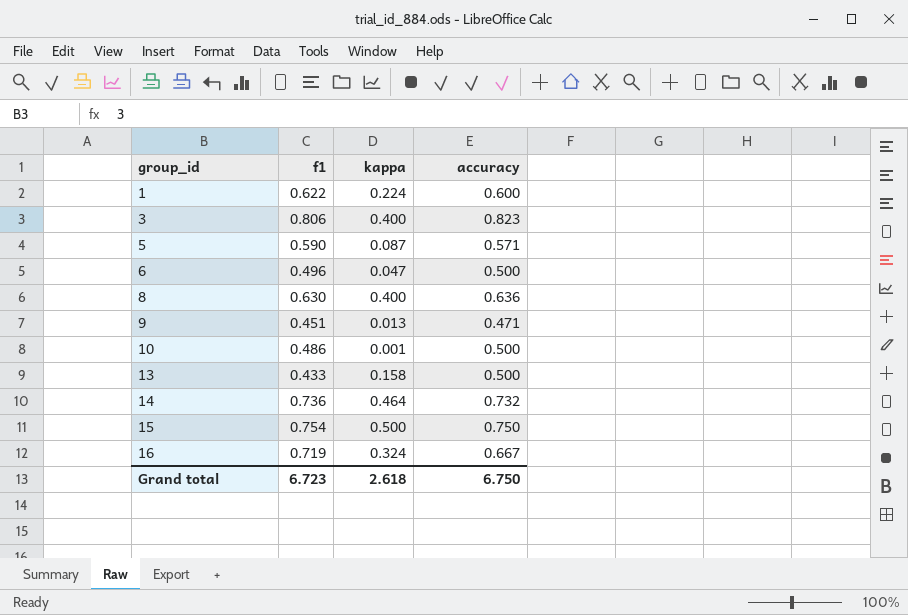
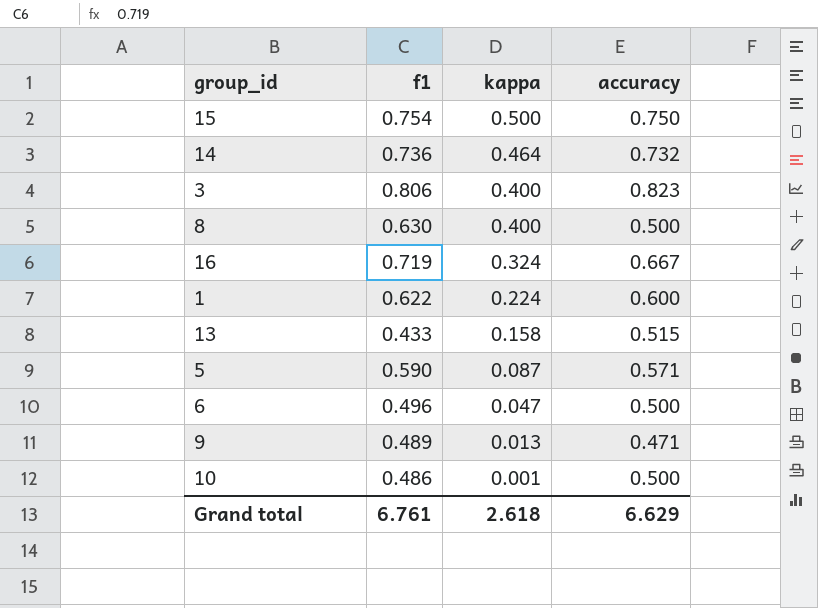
row order: group_id ascending -> kappa descending
8 | accuracy: 0.636 -> 0.500
13 | accuracy: 0.500 -> 0.515
9 | f1: 0.451 -> 0.489
Grand total | f1: 6.723 -> 6.761
Grand total | accuracy: 6.750 -> 6.629

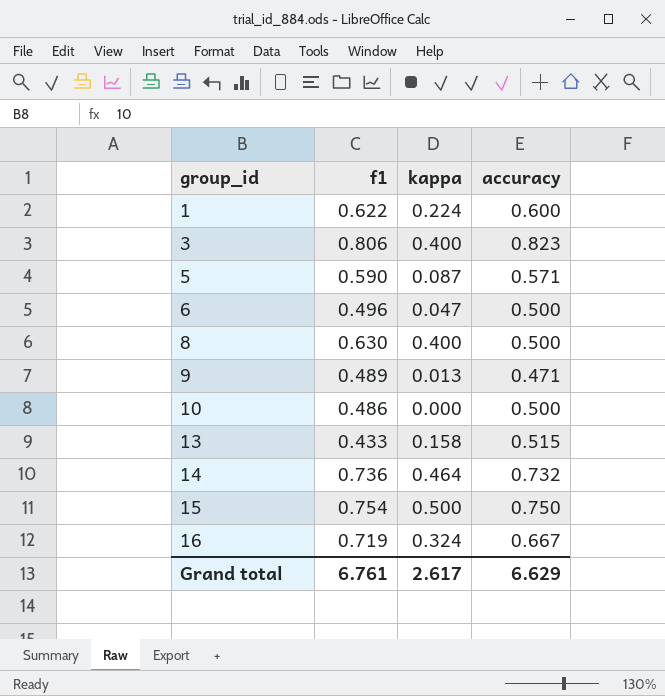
row order: kappa descending -> group_id ascending
10 | kappa: 0.001 -> 0.000
Grand total | kappa: 2.618 -> 2.617

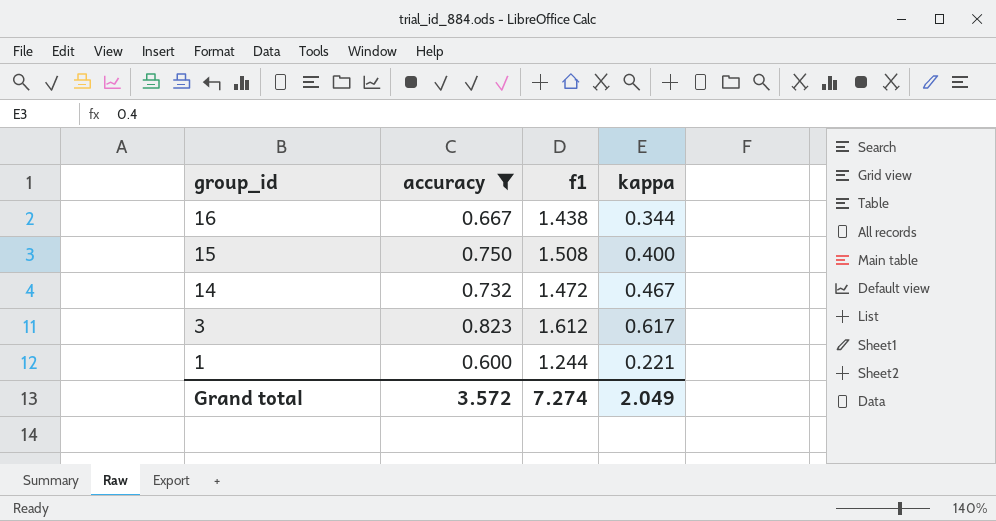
filter: none -> accuracy >= 0.600
row order: group_id ascending -> group_id descending
column accuracy | position: 4 -> 2
16 | f1: 0.719 -> 1.438
16 | kappa: 0.324 -> 0.344
15 | f1: 0.754 -> 1.508
15 | kappa: 0.500 -> 0.400
14 | f1: 0.736 -> 1.472
14 | kappa: 0.464 -> 0.467
3 | f1: 0.806 -> 1.612
3 | kappa: 0.400 -> 0.617
1 | f1: 0.622 -> 1.244
1 | kappa: 0.224 -> 0.221
Grand total | accuracy: 6.629 -> 3.572
Grand total | f1: 6.761 -> 7.274
Grand total | kappa: 2.617 -> 2.049

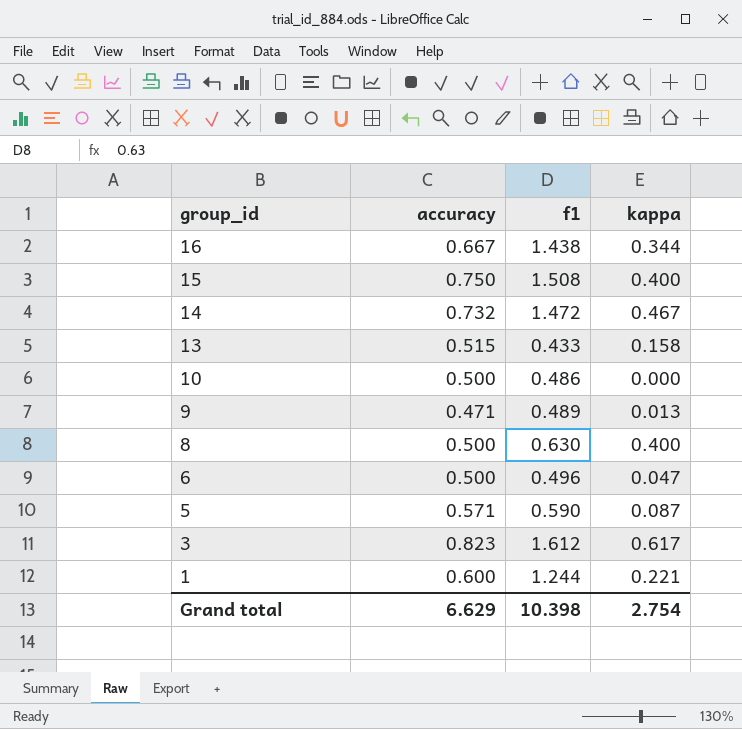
filter: accuracy >= 0.600 -> none
Grand total | accuracy: 3.572 -> 6.629
Grand total | f1: 7.274 -> 10.398
Grand total | kappa: 2.049 -> 2.754

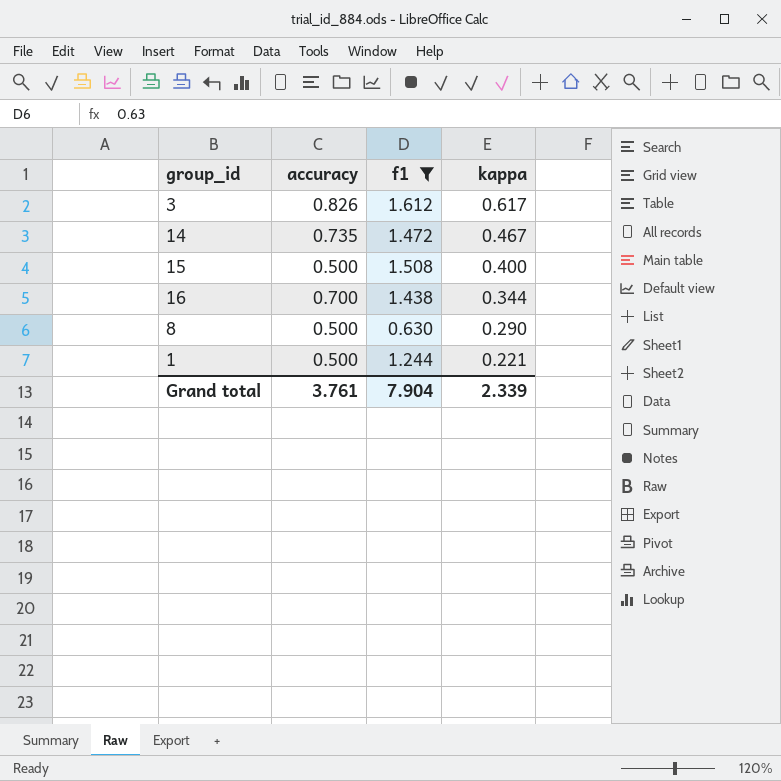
filter: none -> f1 >= 0.630
row order: group_id descending -> kappa descending
3 | accuracy: 0.823 -> 0.826
14 | accuracy: 0.732 -> 0.735
15 | accuracy: 0.750 -> 0.500
16 | accuracy: 0.667 -> 0.700
8 | kappa: 0.400 -> 0.290
1 | accuracy: 0.600 -> 0.500
Grand total | accuracy: 6.629 -> 3.761
Grand total | f1: 10.398 -> 7.904
Grand total | kappa: 2.754 -> 2.339

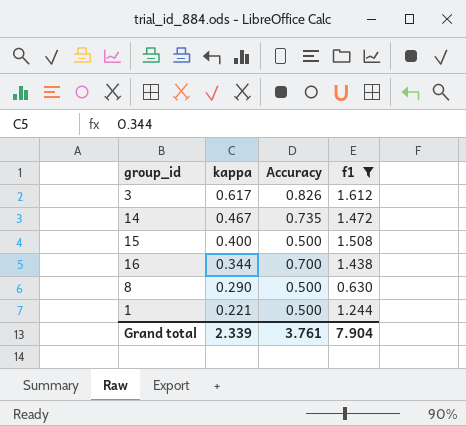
column kappa | position: 4 -> 2
column name: accuracy -> Accuracy

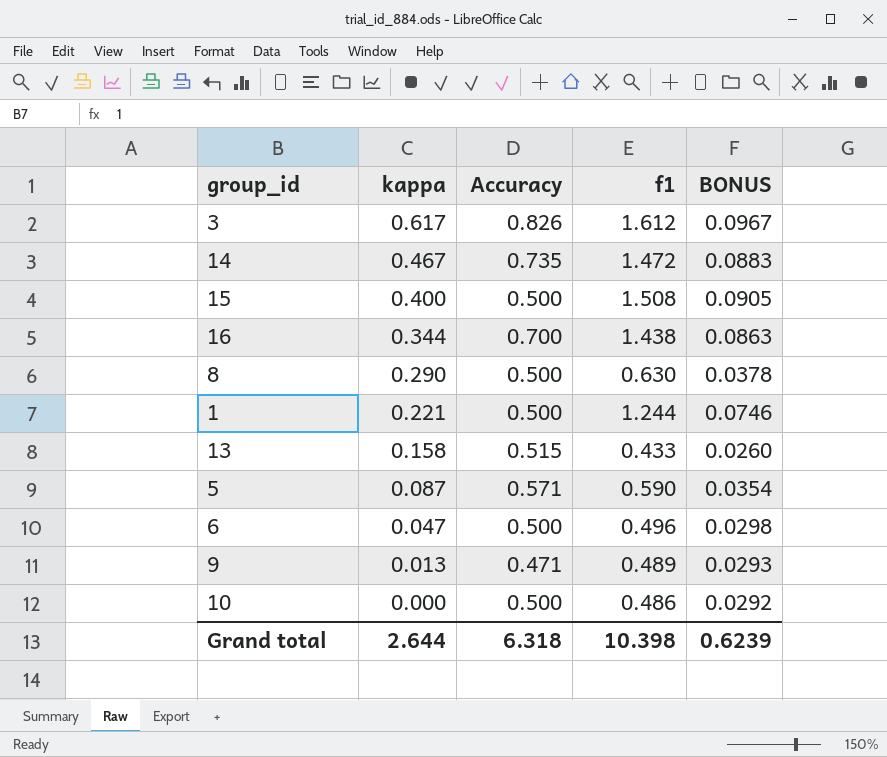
filter: f1 >= 0.630 -> none
column BONUS | formula: none -> [f1] * 0.06
Grand total | kappa: 2.339 -> 2.644
Grand total | Accuracy: 3.761 -> 6.318
Grand total | f1: 7.904 -> 10.398

